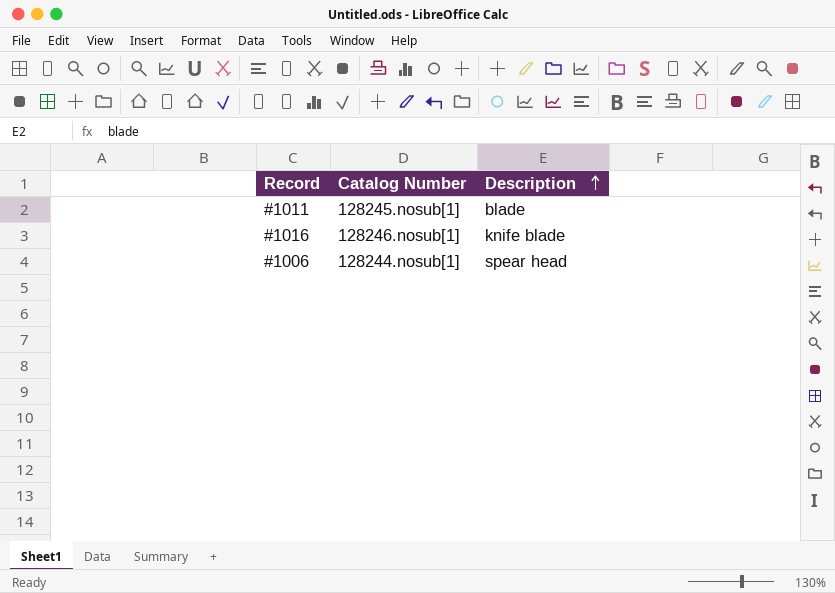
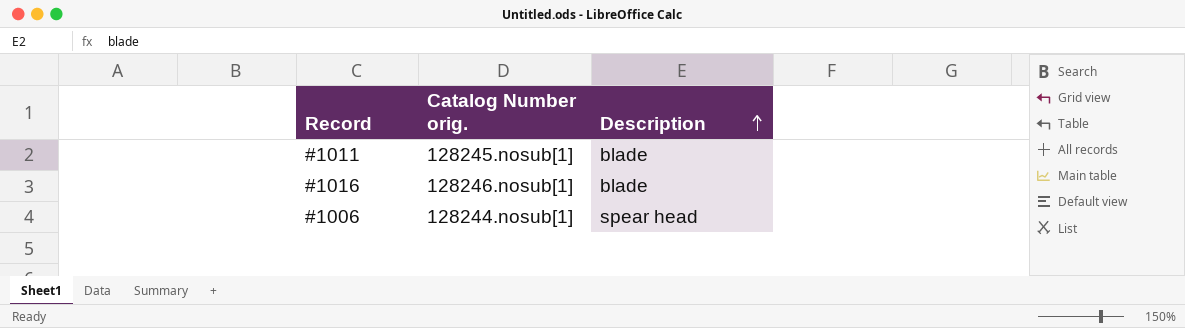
column name: Catalog Number -> Catalog Number orig.
#1016 | Description: knife blade -> blade

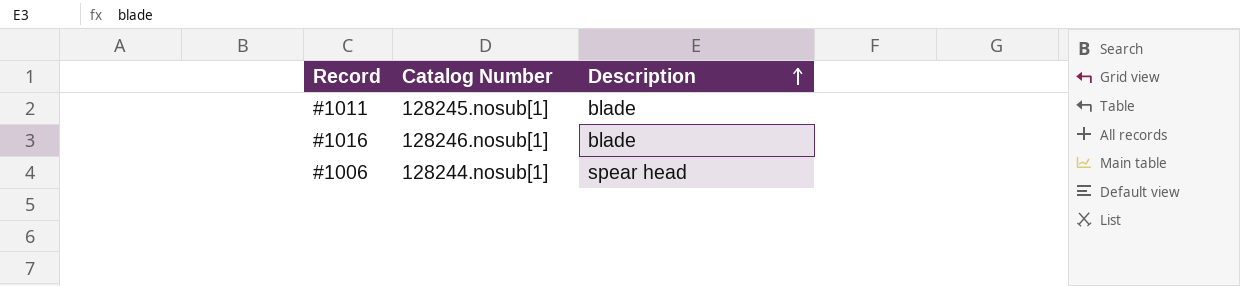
column name: Catalog Number orig. -> Catalog Number

